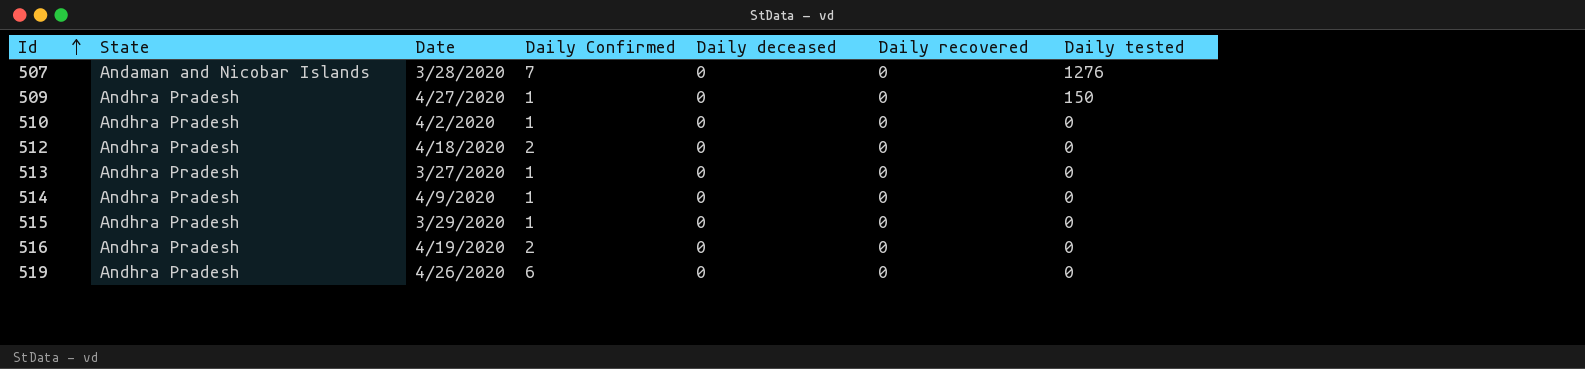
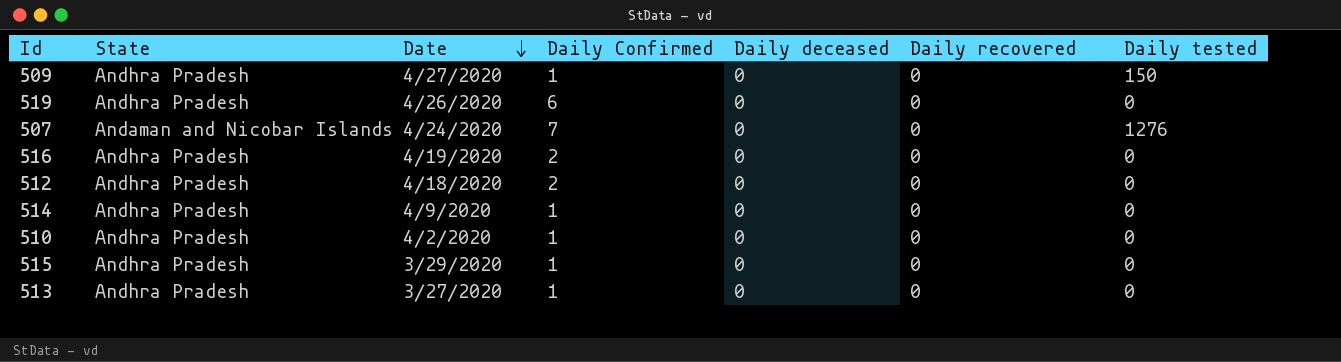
row order: Id ascending -> Date descending
507 | Date: 3/28/2020 -> 4/24/2020

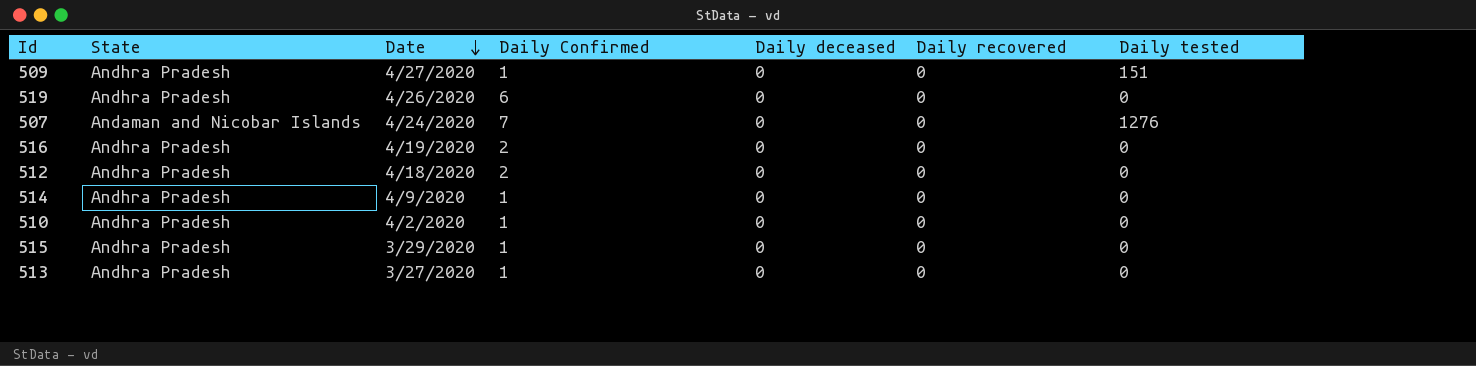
509 | Daily tested: 150 -> 151

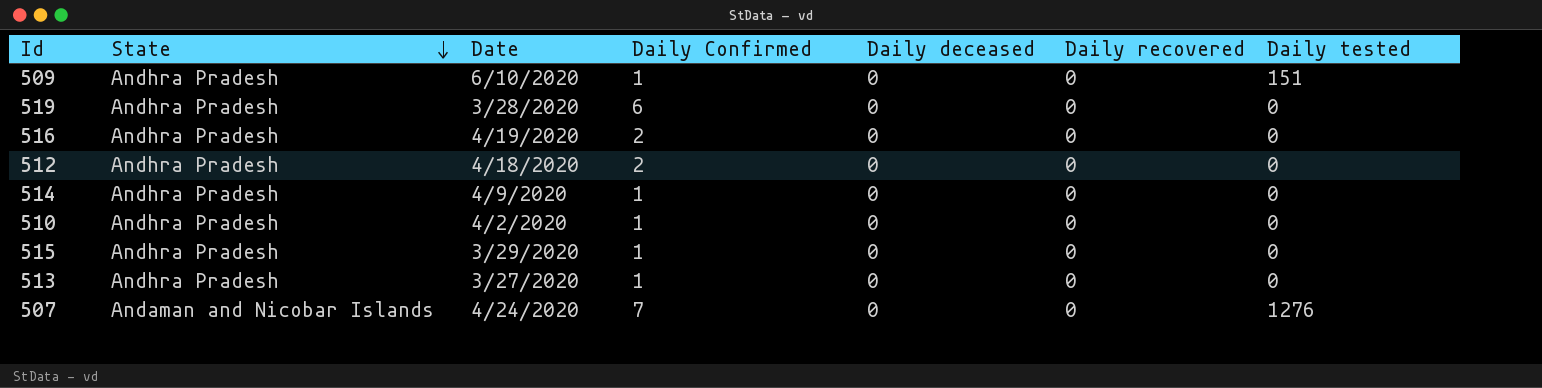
row order: Date descending -> State descending
509 | Date: 4/27/2020 -> 6/10/2020
519 | Date: 4/26/2020 -> 3/28/2020

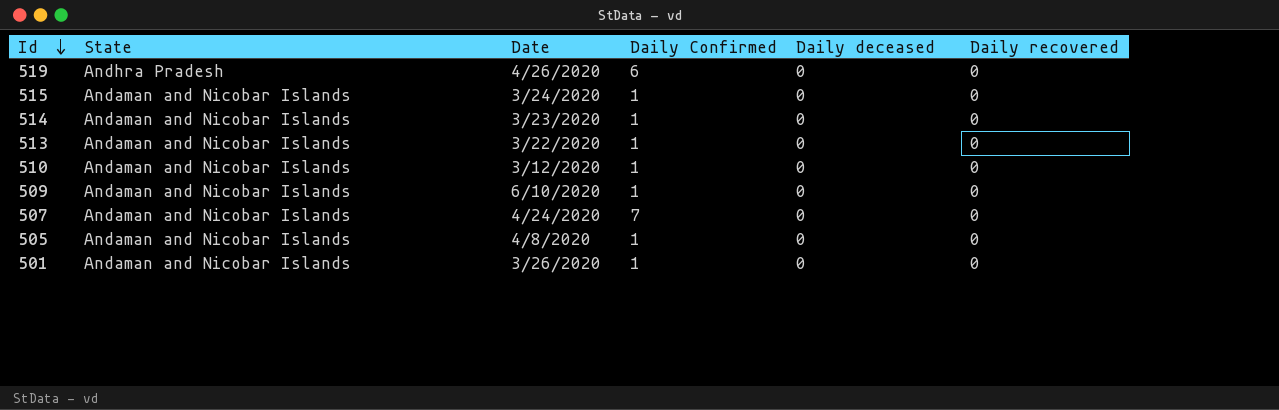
row order: State descending -> Id descending
column Daily tested | position: 7 -> none
row 516: Andhra Pradesh | 4/19/2020 | 2 | 0 | 0 | 0 -> none
row 512: Andhra Pradesh | 4/18/2020 | 2 | 0 | 0 | 0 -> none
519 | Date: 3/28/2020 -> 4/26/2020
515 | State: Andhra Pradesh -> Andaman and Nicobar Islands
515 | Date: 3/29/2020 -> 3/24/2020
514 | State: Andhra Pradesh -> Andaman and Nicobar Islands
514 | Date: 4/9/2020 -> 3/23/2020
513 | State: Andhra Pradesh -> Andaman and Nicobar Islands
513 | Date: 3/27/2020 -> 3/22/2020
510 | State: Andhra Pradesh -> Andaman and Nicobar Islands
510 | Date: 4/2/2020 -> 3/12/2020
509 | State: Andhra Pradesh -> Andaman and Nicobar Islands
row 505: none -> Andaman and Nicobar Islands | 4/8/2020 | 1 | 0 | 0
row 501: none -> Andaman and Nicobar Islands | 3/26/2020 | 1 | 0 | 0

